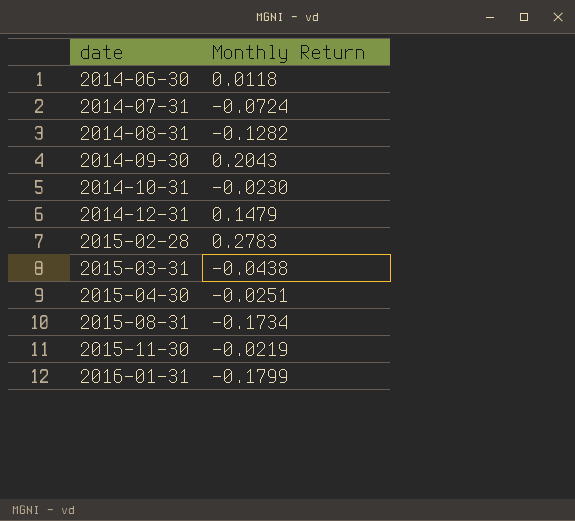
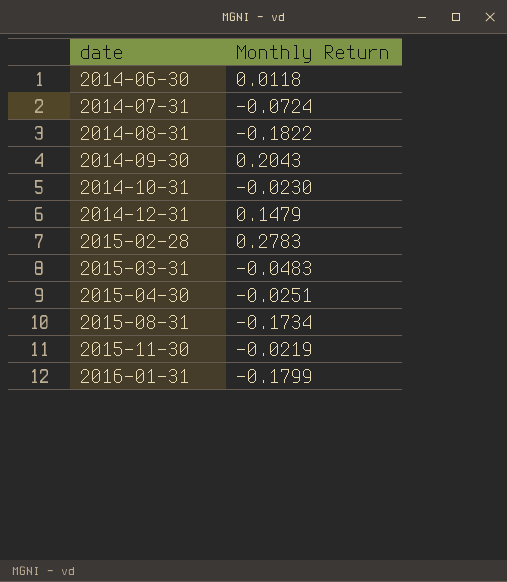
2014-08-31 | Monthly Return: -0.1282 -> -0.1822
2015-03-31 | Monthly Return: -0.0438 -> -0.0483

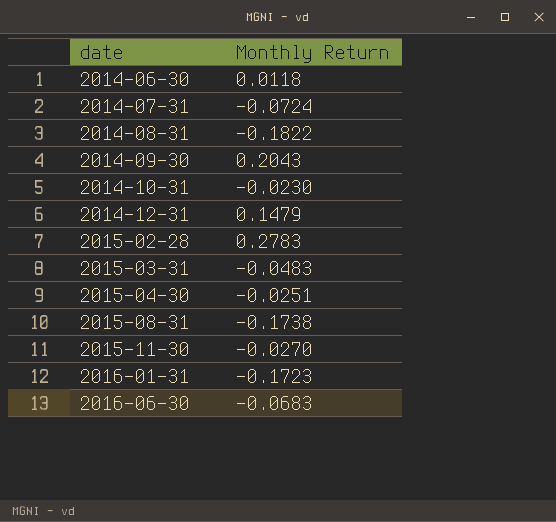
2015-08-31 | Monthly Return: -0.1734 -> -0.1738
2015-11-30 | Monthly Return: -0.0219 -> -0.0270
2016-01-31 | Monthly Return: -0.1799 -> -0.1723
row 2016-06-30: none -> -0.0683

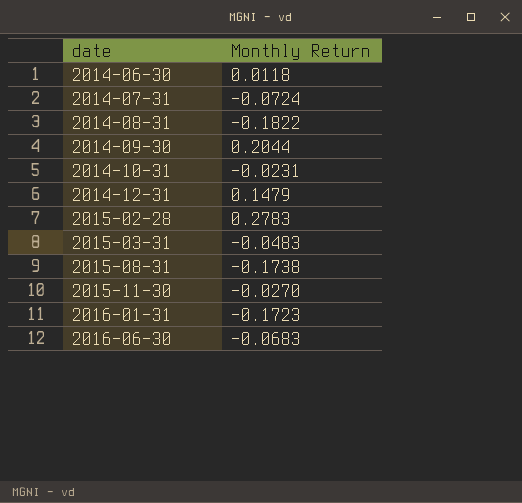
row 2015-04-30: -0.0251 -> none
2014-09-30 | Monthly Return: 0.2043 -> 0.2044
2014-10-31 | Monthly Return: -0.0230 -> -0.0231

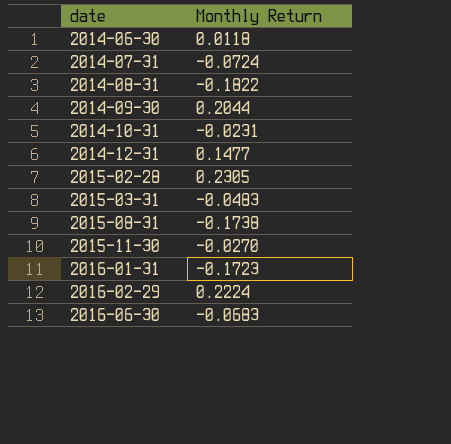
2014-12-31 | Monthly Return: 0.1479 -> 0.1477
2015-02-28 | Monthly Return: 0.2783 -> 0.2305
row 2016-02-29: none -> 0.2224

